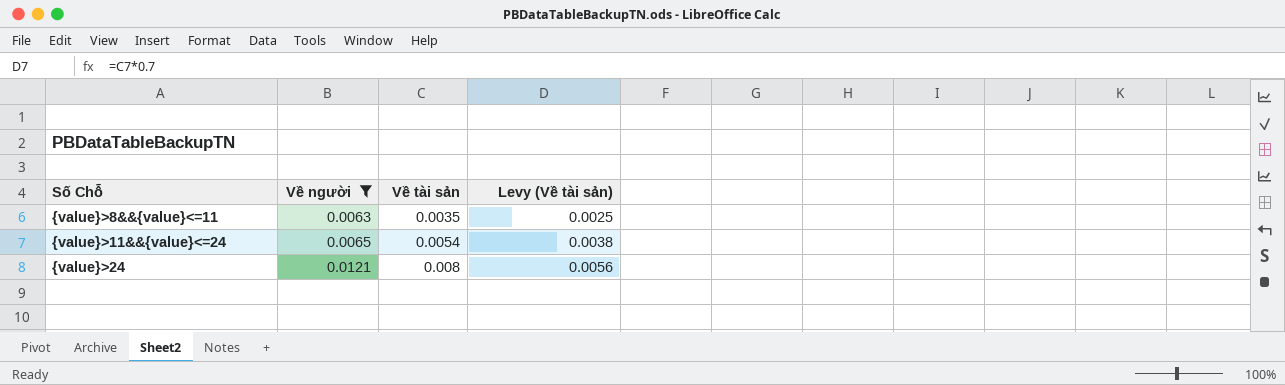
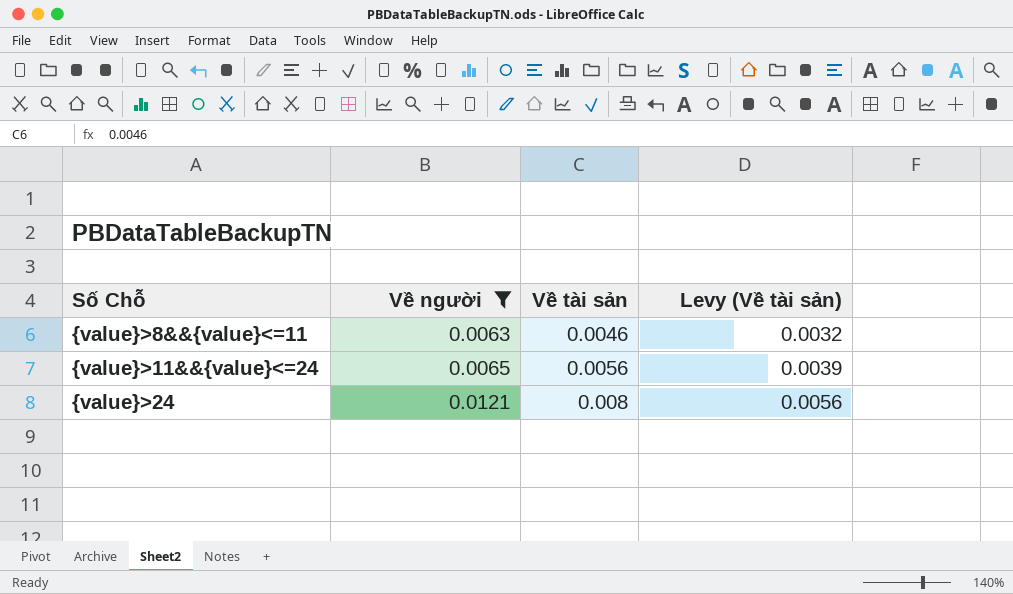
{value}>8&&{value}<=11 | Về tài sản: 0.0035 -> 0.0046
{value}>8&&{value}<=11 | Levy (Về tài sản): 0.0025 -> 0.0032
{value}>11&&{value}<=24 | Về tài sản: 0.0054 -> 0.0056
{value}>11&&{value}<=24 | Levy (Về tài sản): 0.0038 -> 0.0039

